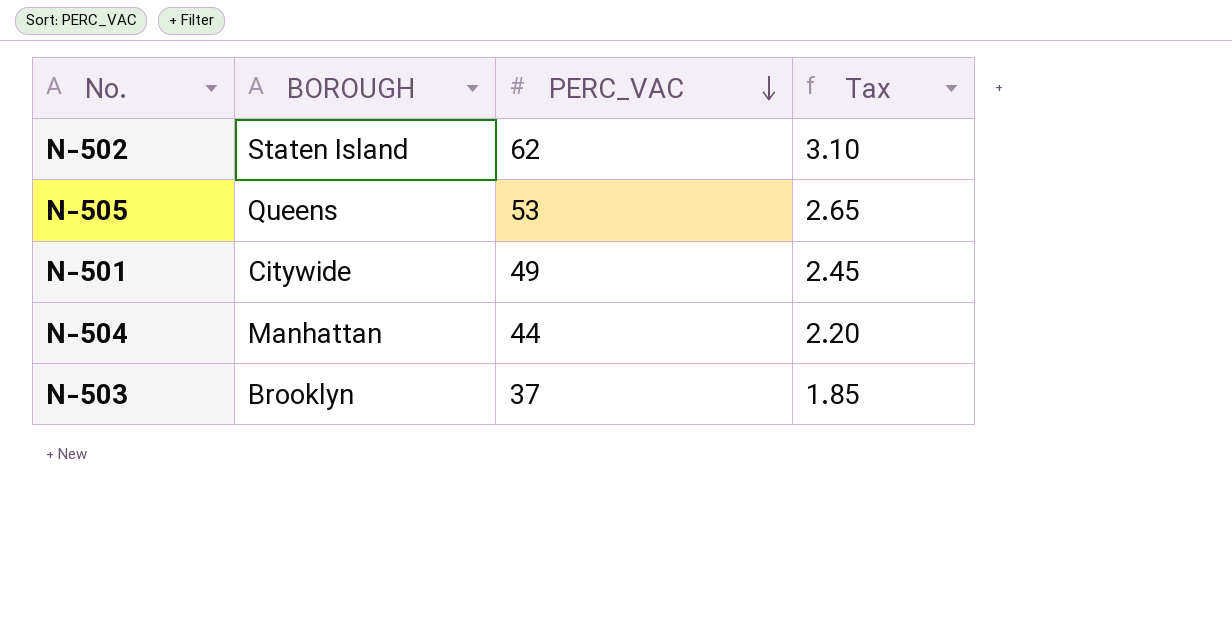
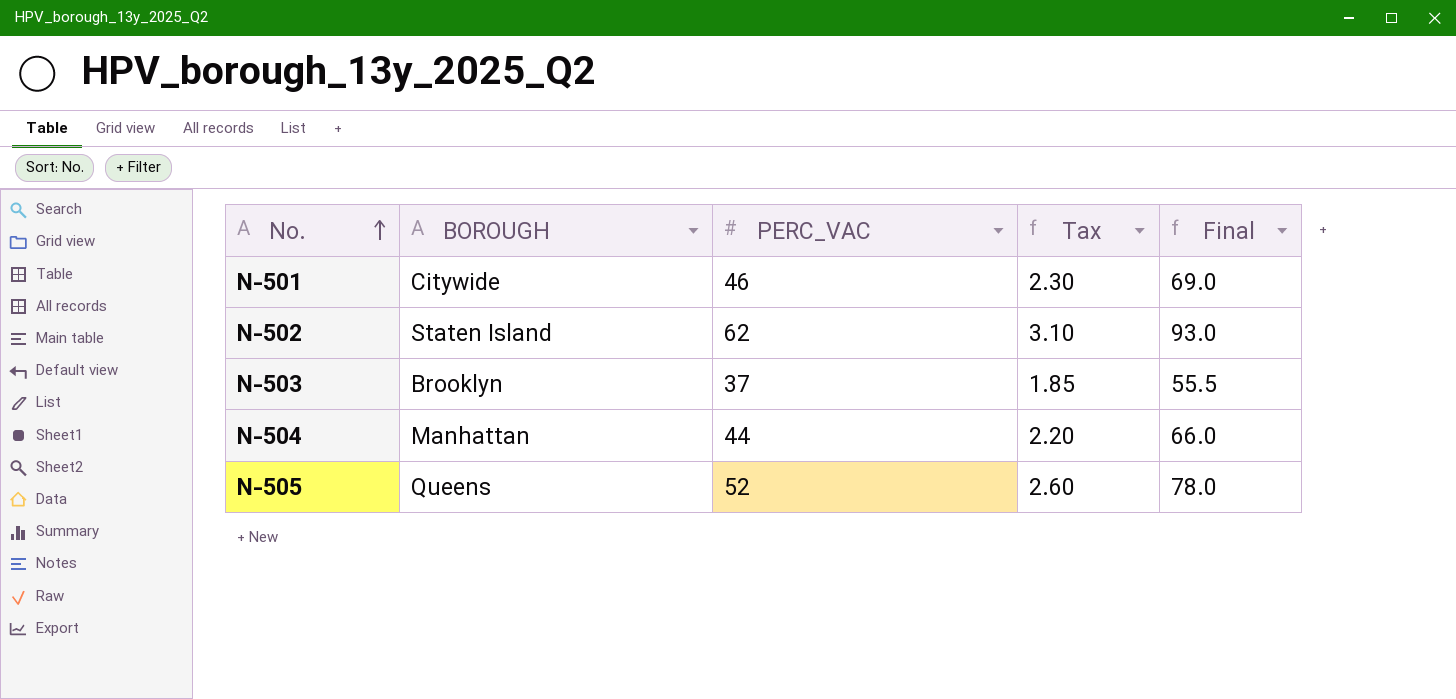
row order: PERC_VAC descending -> No. ascending
column Final | formula: none -> [PERC_VAC] * 1.5
N-501 | PERC_VAC: 49 -> 46
N-501 | Tax: 2.45 -> 2.30
N-505 | PERC_VAC: 53 -> 52
N-505 | Tax: 2.65 -> 2.60

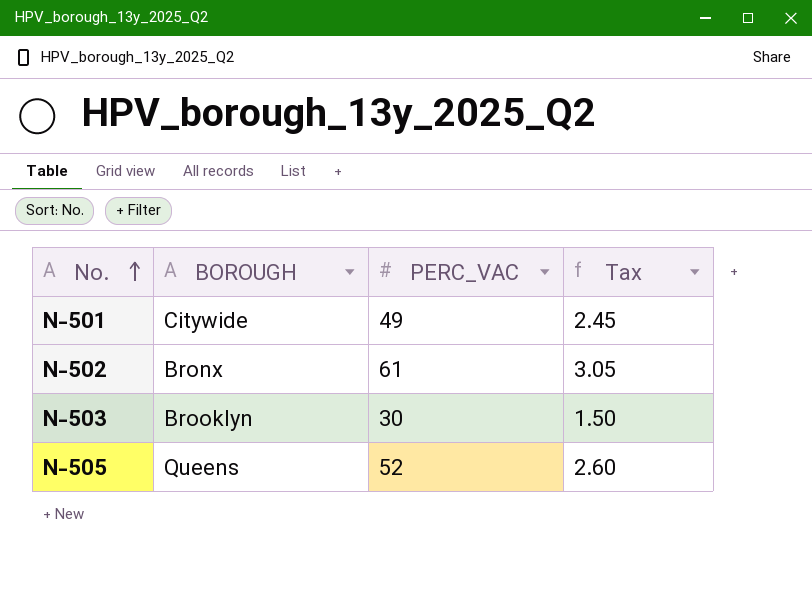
column Final | formula: [PERC_VAC] * 1.5 -> none
row N-504: Manhattan | 44 | 2.20 | 66.0 -> none
N-501 | PERC_VAC: 46 -> 49
N-501 | Tax: 2.30 -> 2.45
N-502 | BOROUGH: Staten Island -> Bronx
N-502 | PERC_VAC: 62 -> 61
N-502 | Tax: 3.10 -> 3.05
N-503 | PERC_VAC: 37 -> 30
N-503 | Tax: 1.85 -> 1.50

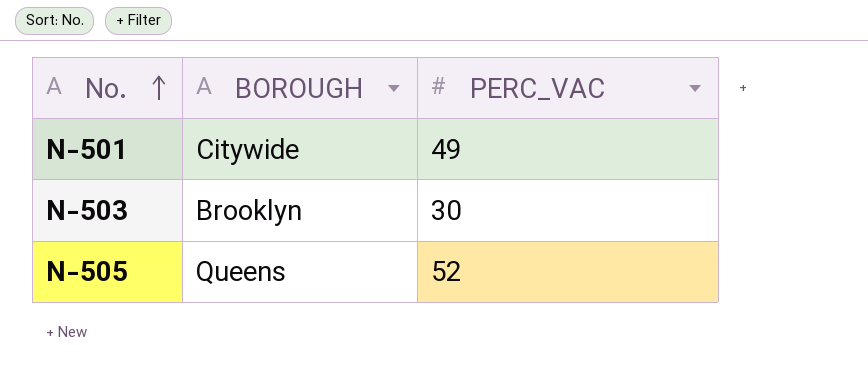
column Tax | formula: [PERC_VAC] * 0.05 -> none
row N-502: Bronx | 61 | 3.05 -> none

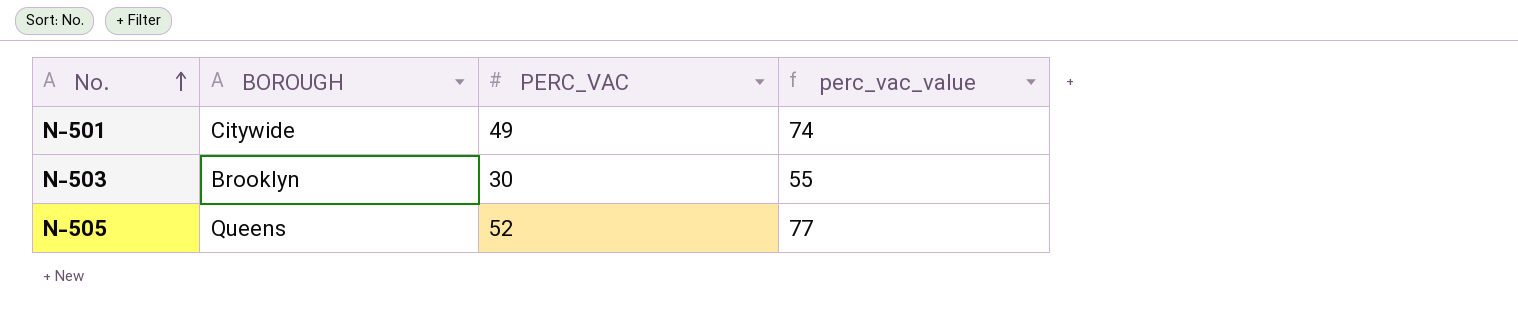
column perc_vac_value | formula: none -> [PERC_VAC] + 25

